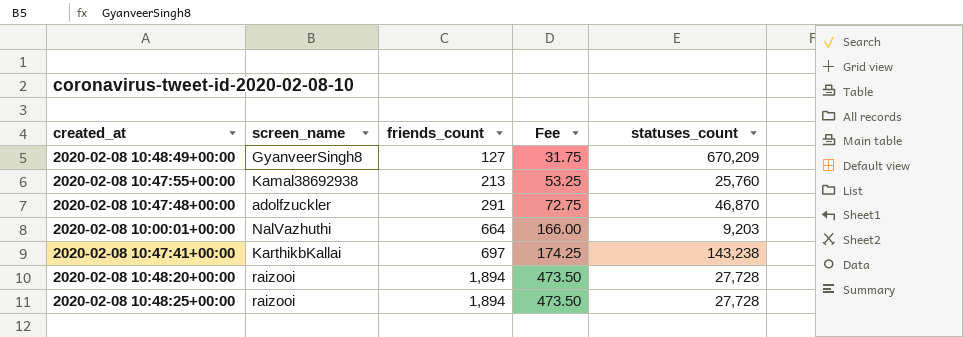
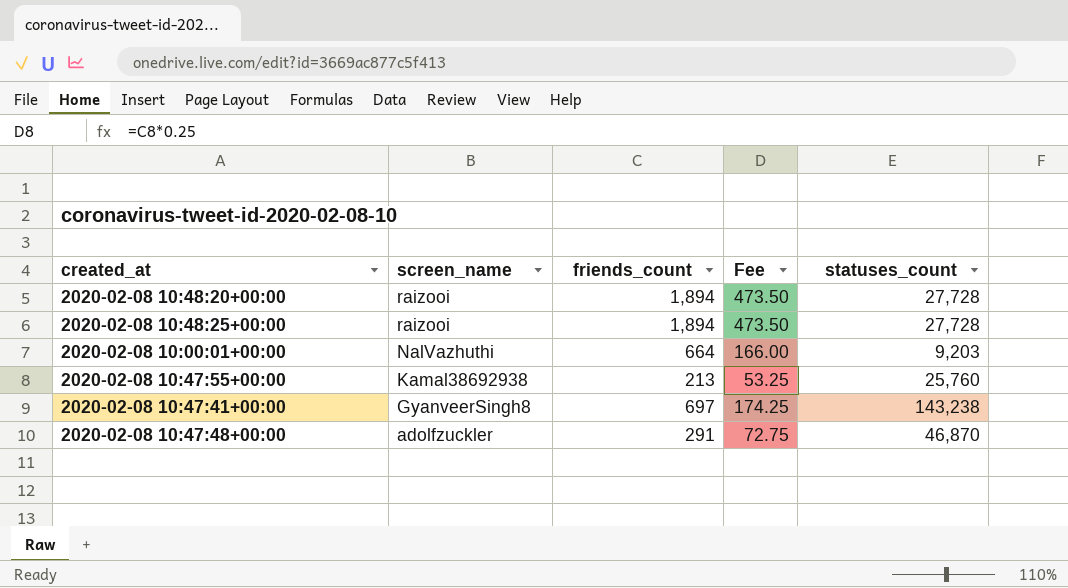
row order: friends_count ascending -> screen_name descending
row 2020-02-08 10:48:49+00:00: GyanveerSingh8 | 127 | 31.75 | 670,209 -> none
2020-02-08 10:47:41+00:00 | screen_name: KarthikbKallai -> GyanveerSingh8

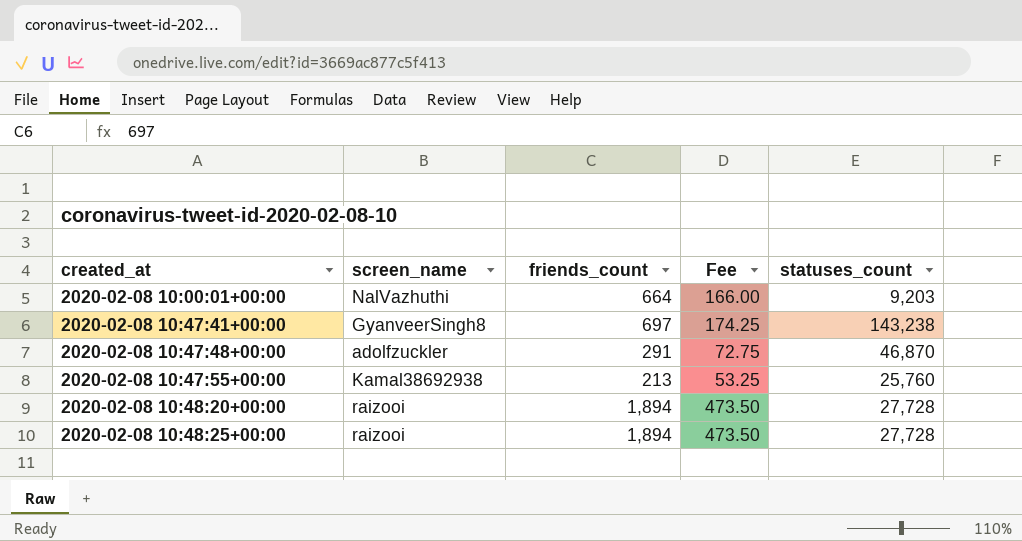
row order: screen_name descending -> created_at ascending

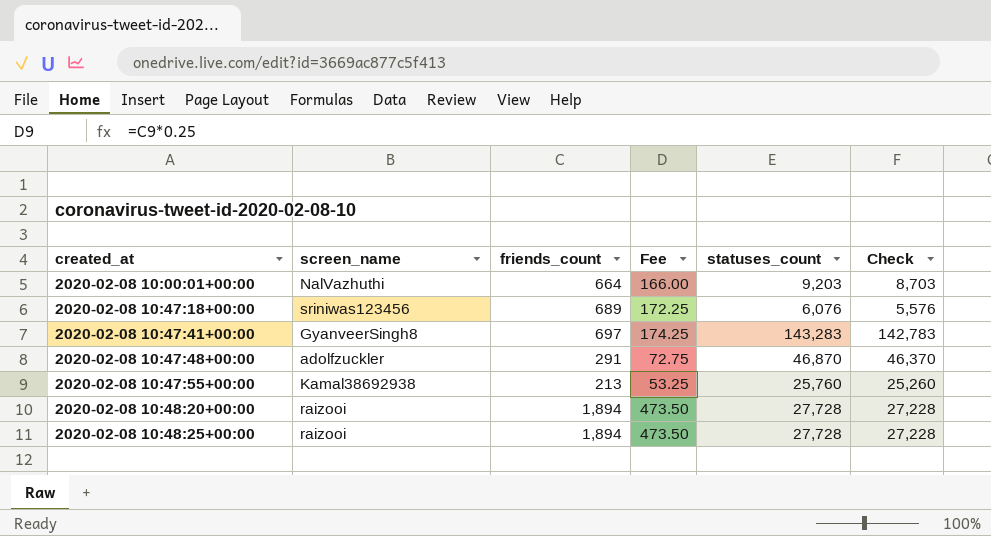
column Check | formula: none -> [statuses_count] - 500
row 2020-02-08 10:47:18+00:00: none -> sriniwas123456 | 689 | 172.25 | 6,076 | 5,576
2020-02-08 10:47:41+00:00 | statuses_count: 143,238 -> 143,283

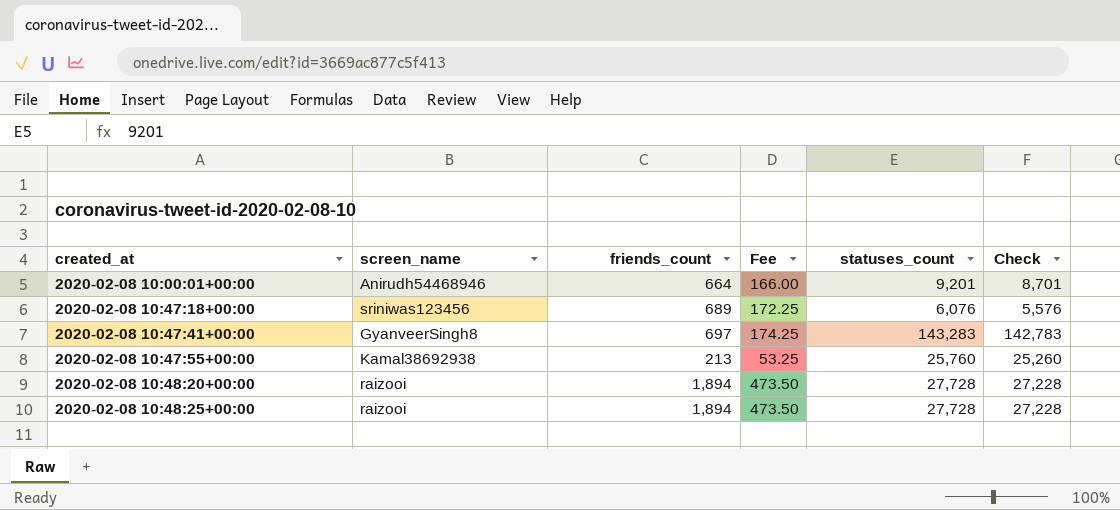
row 2020-02-08 10:47:48+00:00: adolfzuckler | 291 | 72.75 | 46,870 | 46,370 -> none
2020-02-08 10:00:01+00:00 | screen_name: NalVazhuthi -> Anirudh54468946
2020-02-08 10:00:01+00:00 | statuses_count: 9,203 -> 9,201
2020-02-08 10:00:01+00:00 | Check: 8,703 -> 8,701

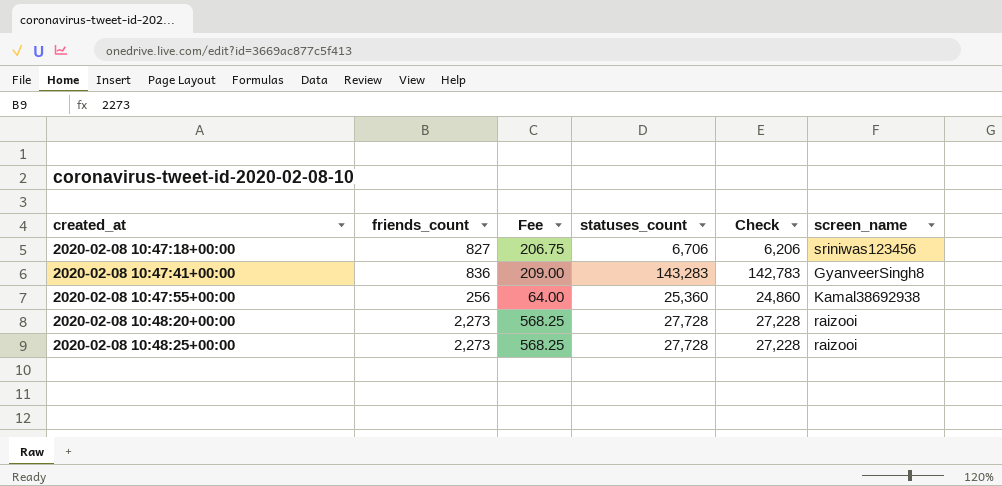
column screen_name | position: 2 -> 6
row 2020-02-08 10:00:01+00:00: Anirudh54468946 | 664 | 166.00 | 9,201 | 8,701 -> none
2020-02-08 10:47:18+00:00 | friends_count: 689 -> 827
2020-02-08 10:47:18+00:00 | Fee: 172.25 -> 206.75
2020-02-08 10:47:18+00:00 | statuses_count: 6,076 -> 6,706
2020-02-08 10:47:18+00:00 | Check: 5,576 -> 6,206
2020-02-08 10:47:41+00:00 | friends_count: 697 -> 836
2020-02-08 10:47:41+00:00 | Fee: 174.25 -> 209.00
2020-02-08 10:47:55+00:00 | friends_count: 213 -> 256
2020-02-08 10:47:55+00:00 | Fee: 53.25 -> 64.00
2020-02-08 10:47:55+00:00 | statuses_count: 25,760 -> 25,360
2020-02-08 10:47:55+00:00 | Check: 25,260 -> 24,860
2020-02-08 10:48:20+00:00 | friends_count: 1,894 -> 2,273
2020-02-08 10:48:20+00:00 | Fee: 473.50 -> 568.25
2020-02-08 10:48:25+00:00 | friends_count: 1,894 -> 2,273
2020-02-08 10:48:25+00:00 | Fee: 473.50 -> 568.25

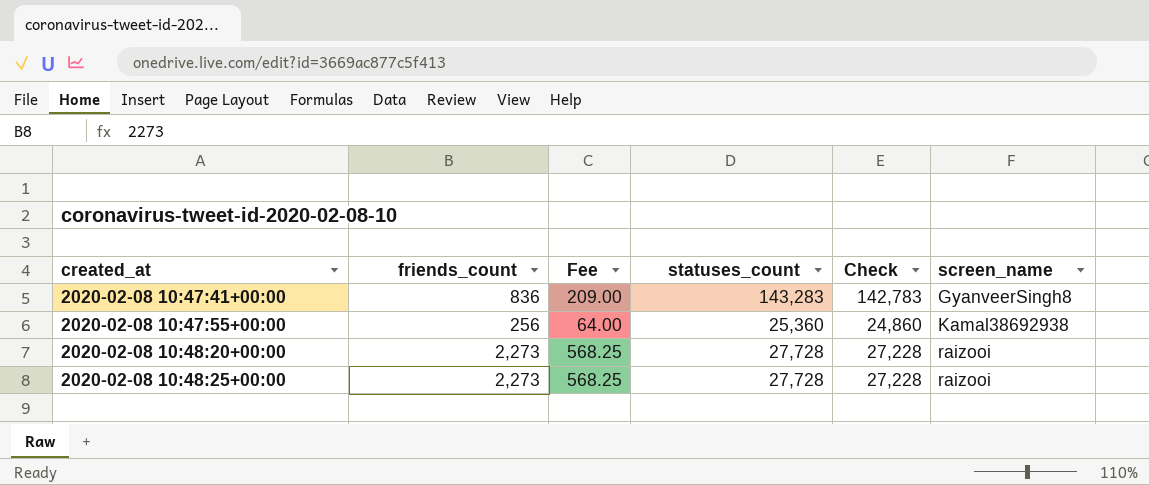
row 2020-02-08 10:47:18+00:00: 827 | 206.75 | 6,706 | 6,206 | sriniwas123456 -> none

